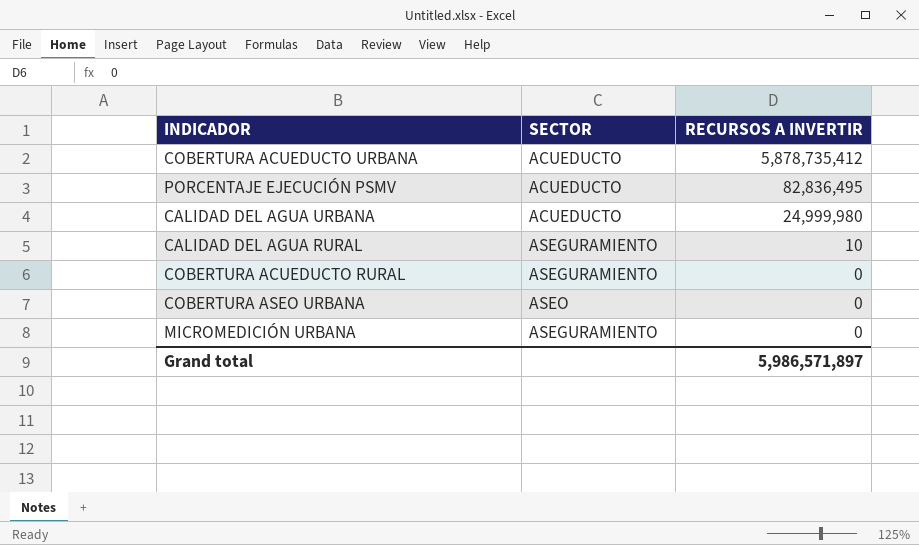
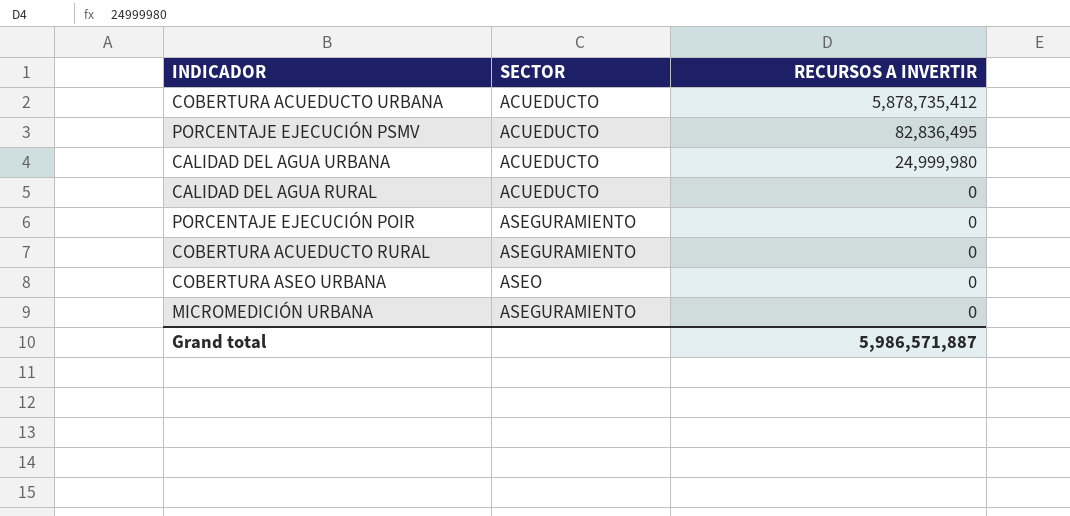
CALIDAD DEL AGUA RURAL | SECTOR: ASEGURAMIENTO -> ACUEDUCTO
CALIDAD DEL AGUA RURAL | RECURSOS A INVERTIR: 10 -> 0
row PORCENTAJE EJECUCIÓN POIR: none -> ASEGURAMIENTO | 0
Grand total | RECURSOS A INVERTIR: 5,986,571,897 -> 5,986,571,887

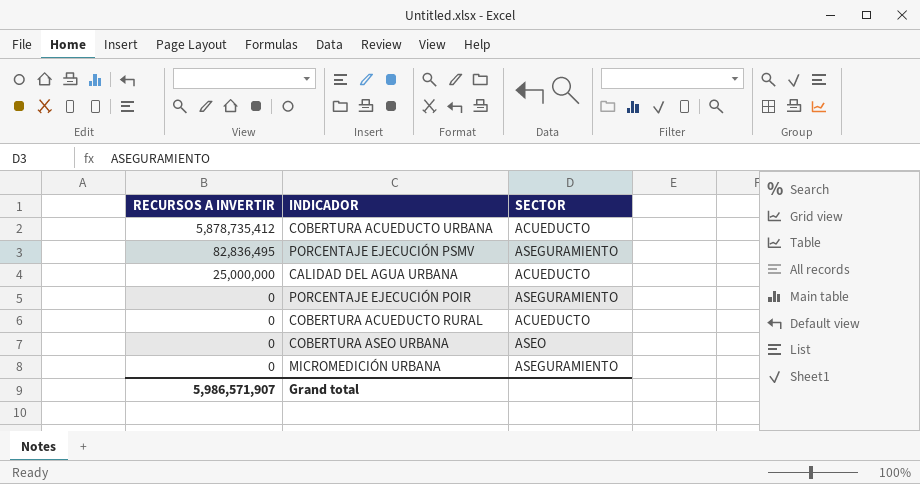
column RECURSOS A INVERTIR | position: 3 -> 1
row CALIDAD DEL AGUA RURAL: ACUEDUCTO | 0 -> none
PORCENTAJE EJECUCIÓN PSMV | SECTOR: ACUEDUCTO -> ASEGURAMIENTO
CALIDAD DEL AGUA URBANA | RECURSOS A INVERTIR: 24,999,980 -> 25,000,000
COBERTURA ACUEDUCTO RURAL | SECTOR: ASEGURAMIENTO -> ACUEDUCTO
Grand total | RECURSOS A INVERTIR: 5,986,571,887 -> 5,986,571,907

